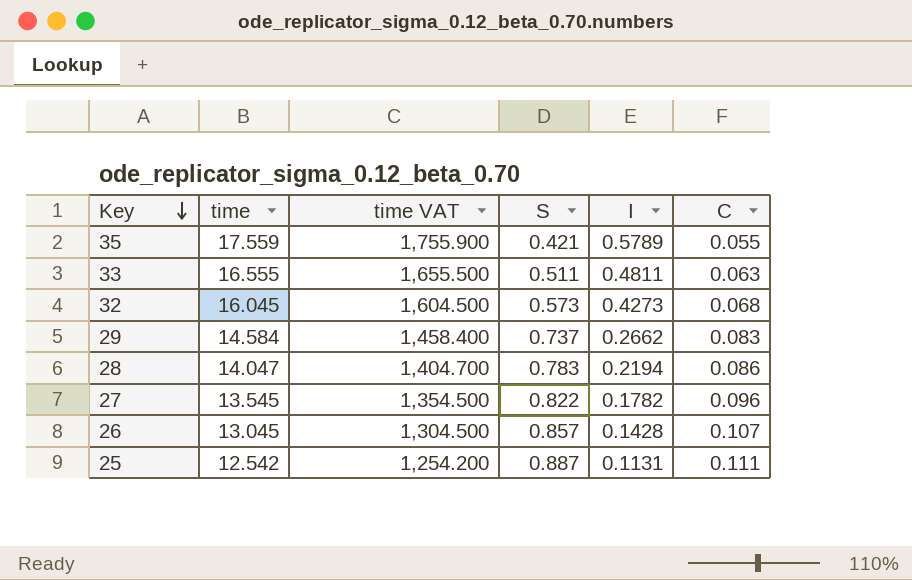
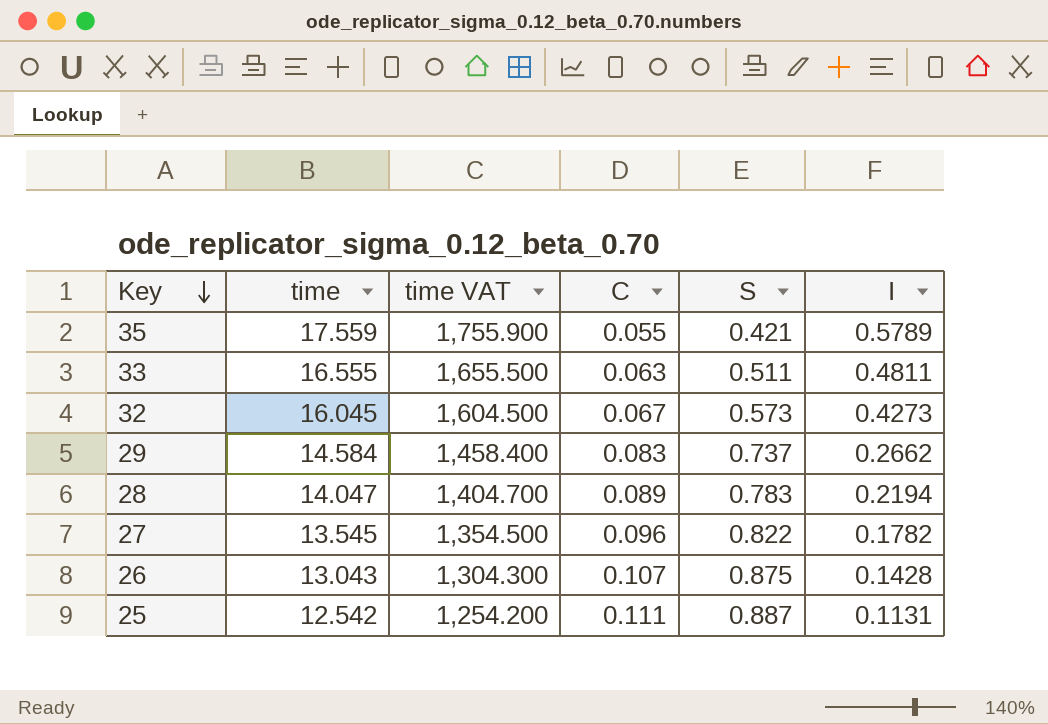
column C | position: 6 -> 4
32 | C: 0.068 -> 0.067
28 | C: 0.086 -> 0.089
26 | time: 13.045 -> 13.043
26 | time VAT: 1,304.500 -> 1,304.300
26 | S: 0.857 -> 0.875

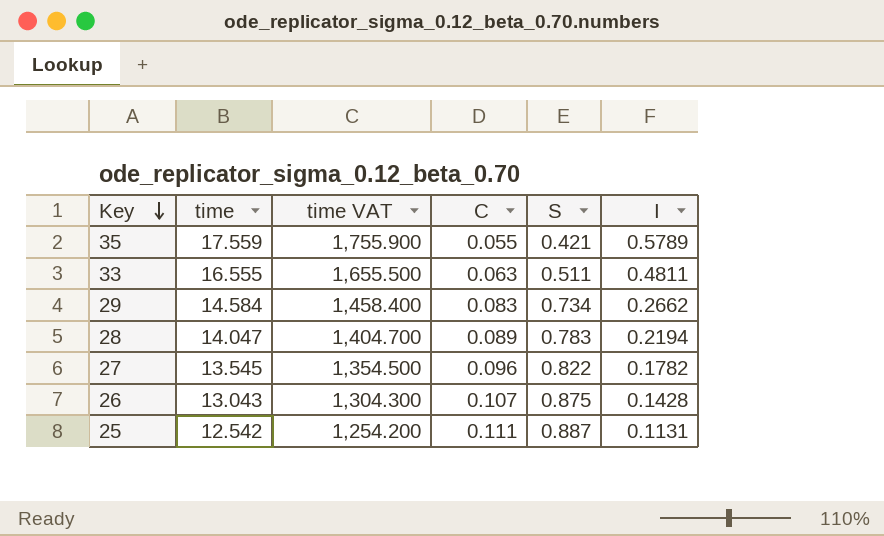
row 32: 16.045 | 1,604.500 | 0.067 | 0.573 | 0.4273 -> none
29 | S: 0.737 -> 0.734

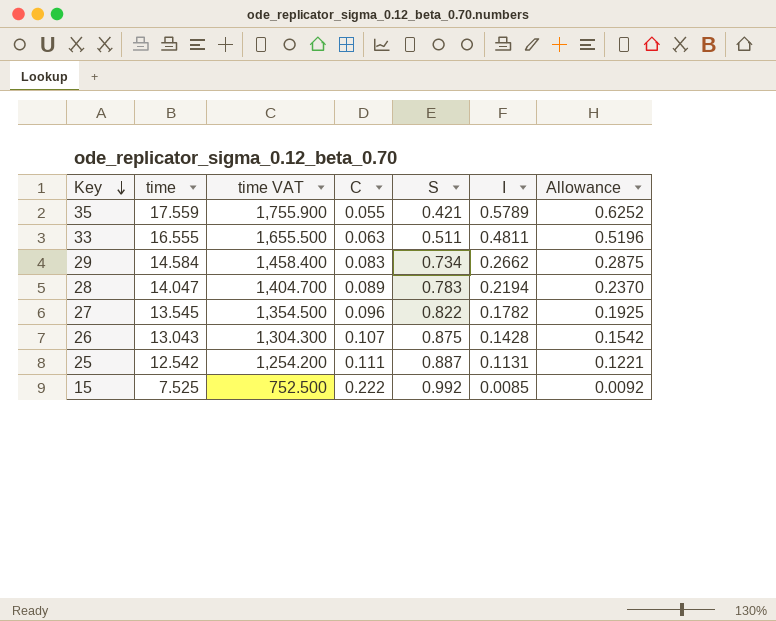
column Allowance | formula: none -> [I] * 1.08
row 15: none -> 7.525 | 752.500 | 0.222 | 0.992 | 0.0085 | 0.0092

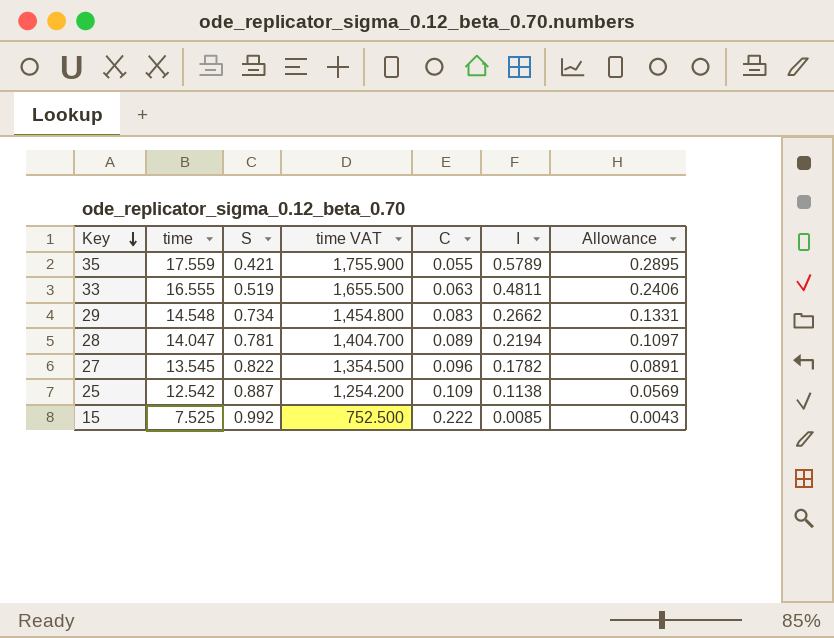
column S | position: 5 -> 3
column Allowance | formula: [I] * 1.08 -> [I] * 0.5
row 26: 13.043 | 1,304.300 | 0.107 | 0.875 | 0.1428 | 0.1542 -> none
33 | S: 0.511 -> 0.519
29 | time: 14.584 -> 14.548
29 | time VAT: 1,458.400 -> 1,454.800
28 | S: 0.783 -> 0.781
25 | C: 0.111 -> 0.109
25 | I: 0.1131 -> 0.1138

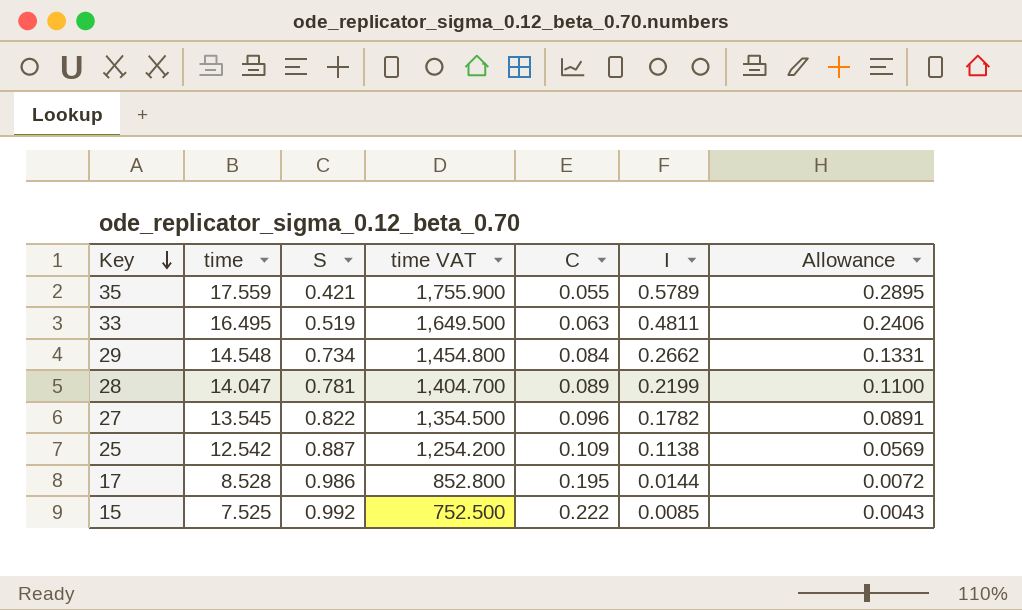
33 | time: 16.555 -> 16.495
33 | time VAT: 1,655.500 -> 1,649.500
29 | C: 0.083 -> 0.084
28 | I: 0.2194 -> 0.2199
28 | Allowance: 0.1097 -> 0.1100
row 17: none -> 8.528 | 0.986 | 852.800 | 0.195 | 0.0144 | 0.0072

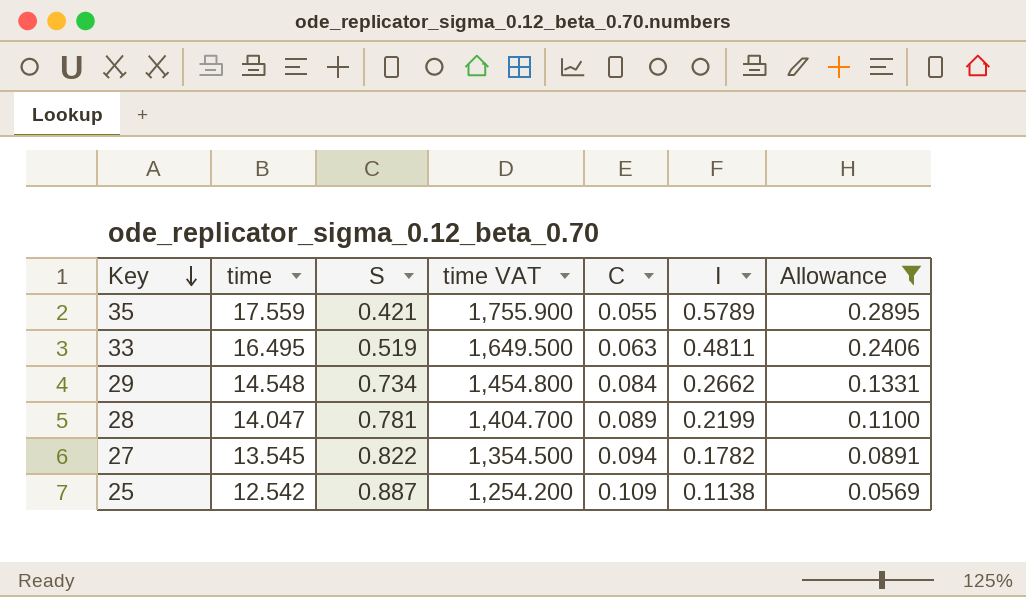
filter: none -> Allowance >= 0.0569
27 | C: 0.096 -> 0.094

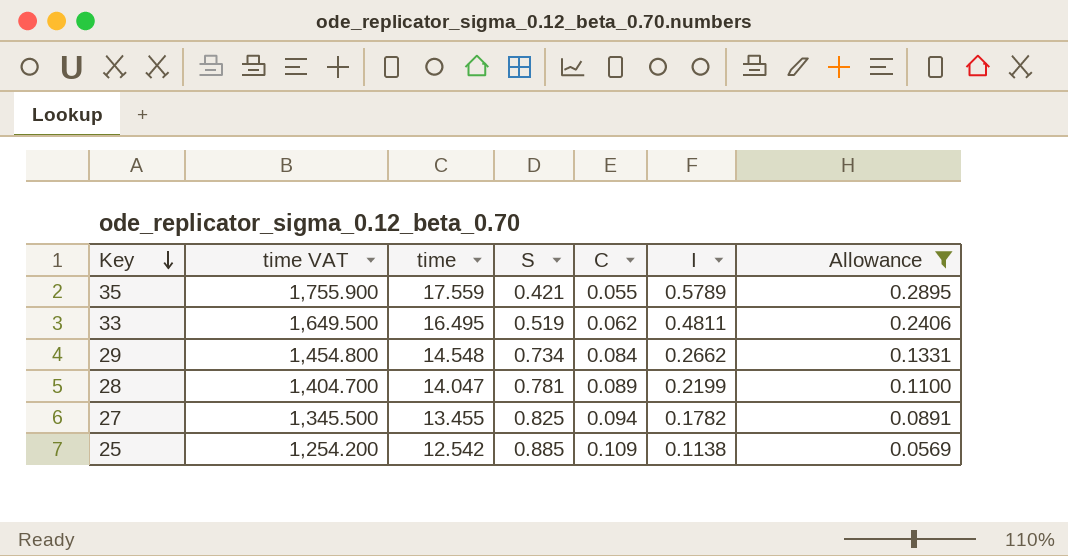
column time VAT | position: 4 -> 2
33 | C: 0.063 -> 0.062
27 | time VAT: 1,354.500 -> 1,345.500
27 | time: 13.545 -> 13.455
27 | S: 0.822 -> 0.825
25 | S: 0.887 -> 0.885

